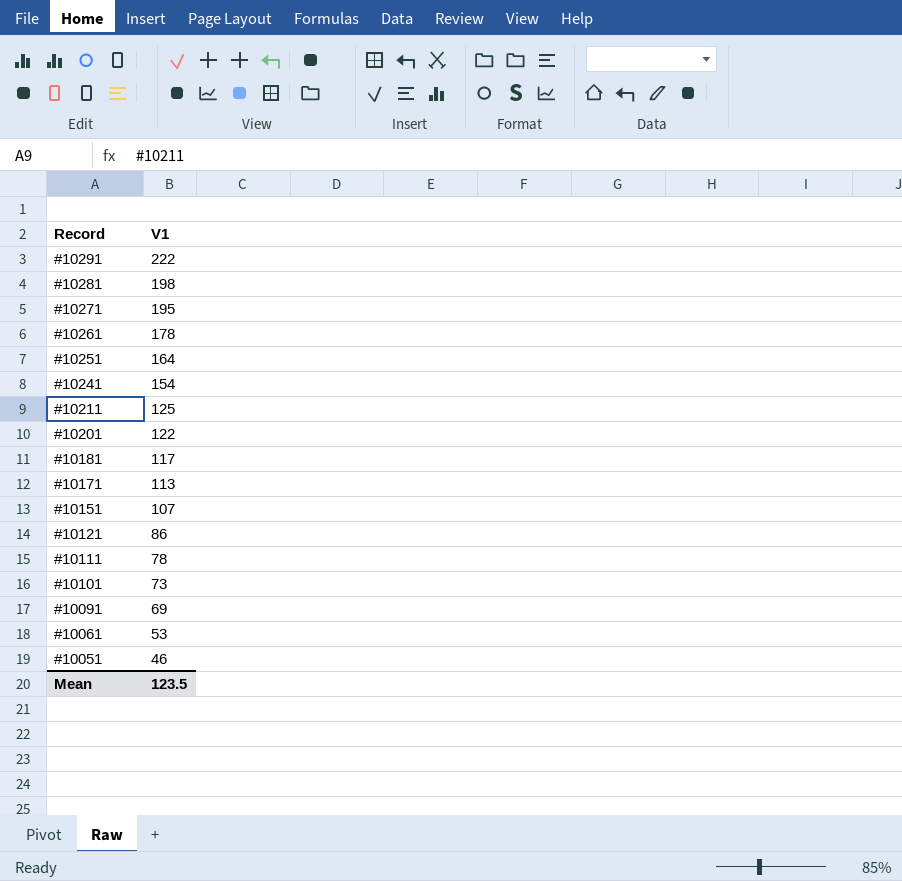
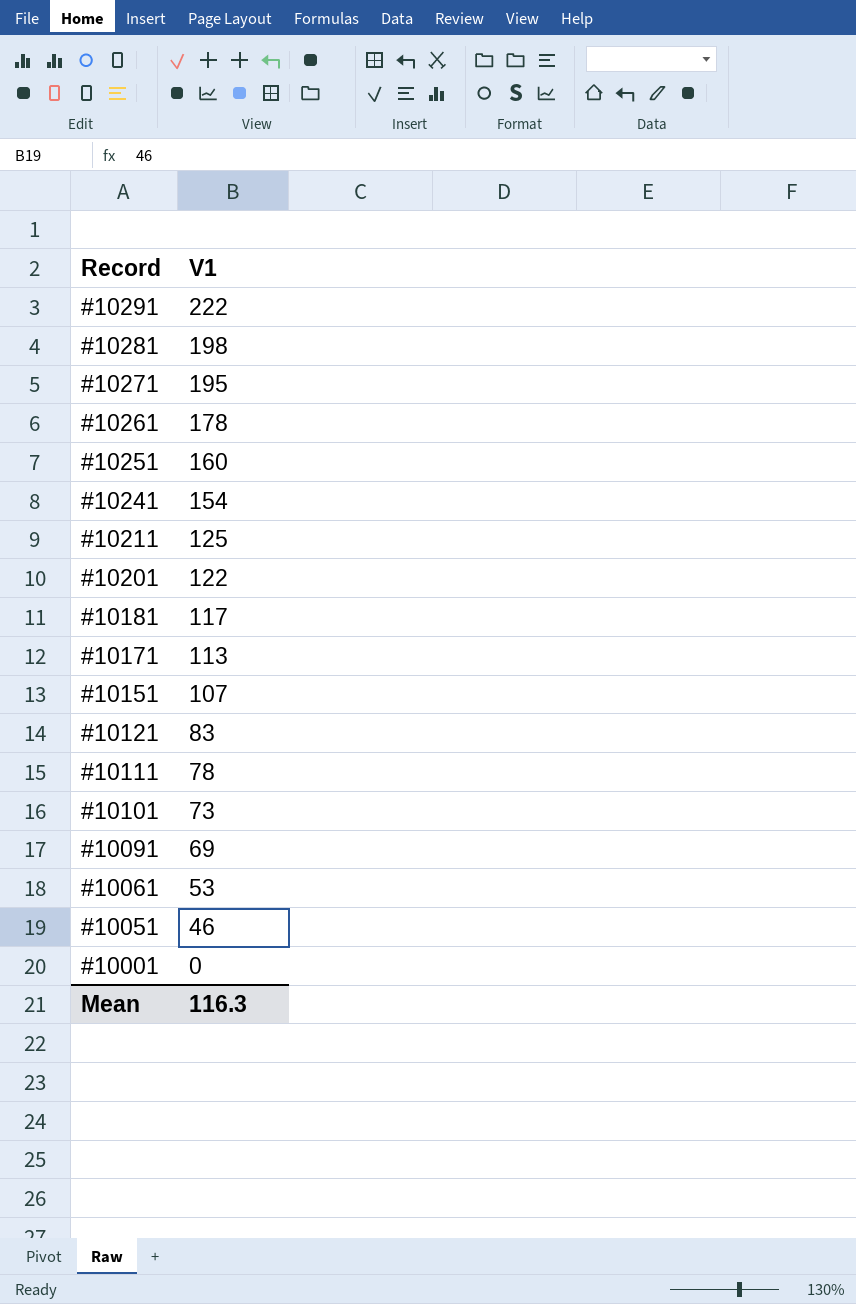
#10251 | V1: 164 -> 160
#10121 | V1: 86 -> 83
row #10001: none -> 0
Mean | V1: 123.5 -> 116.3

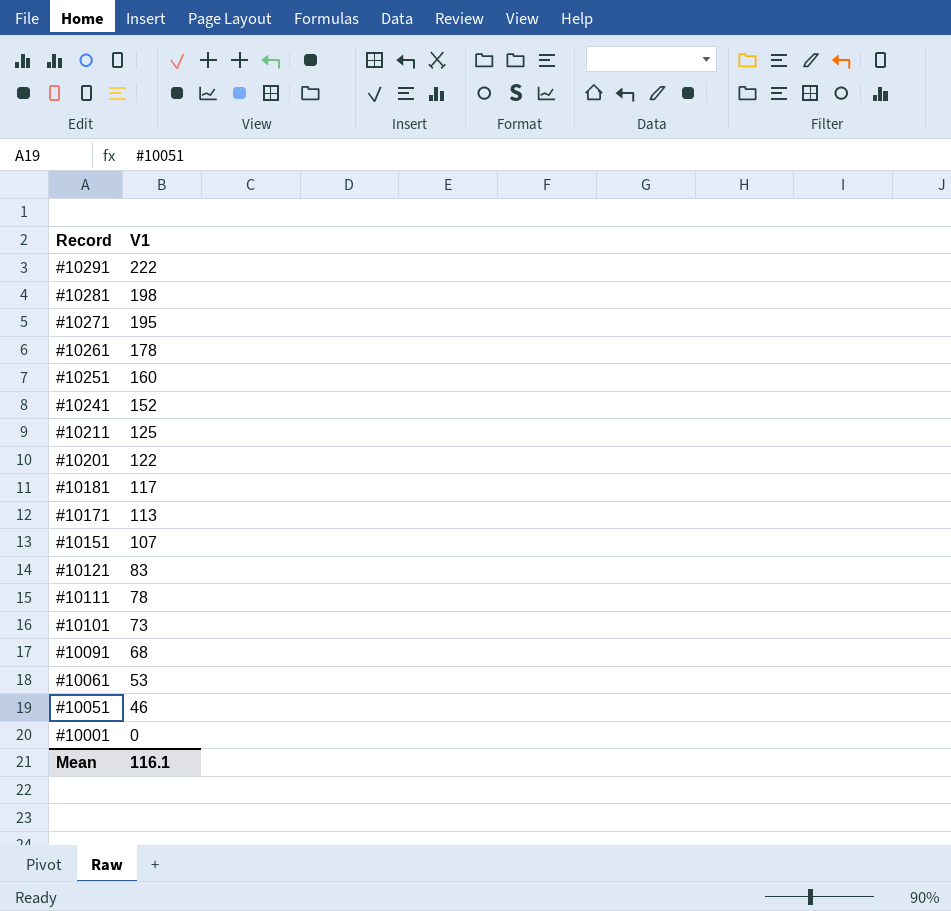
#10241 | V1: 154 -> 152
#10091 | V1: 69 -> 68
Mean | V1: 116.3 -> 116.1

